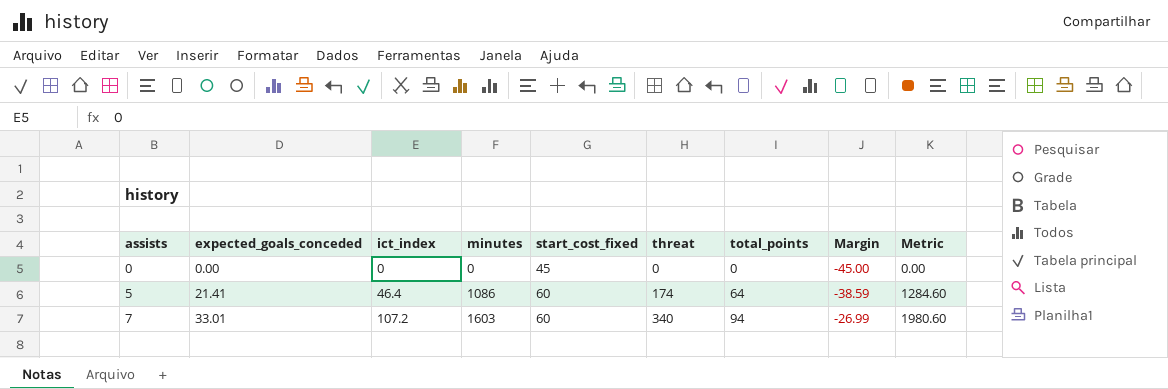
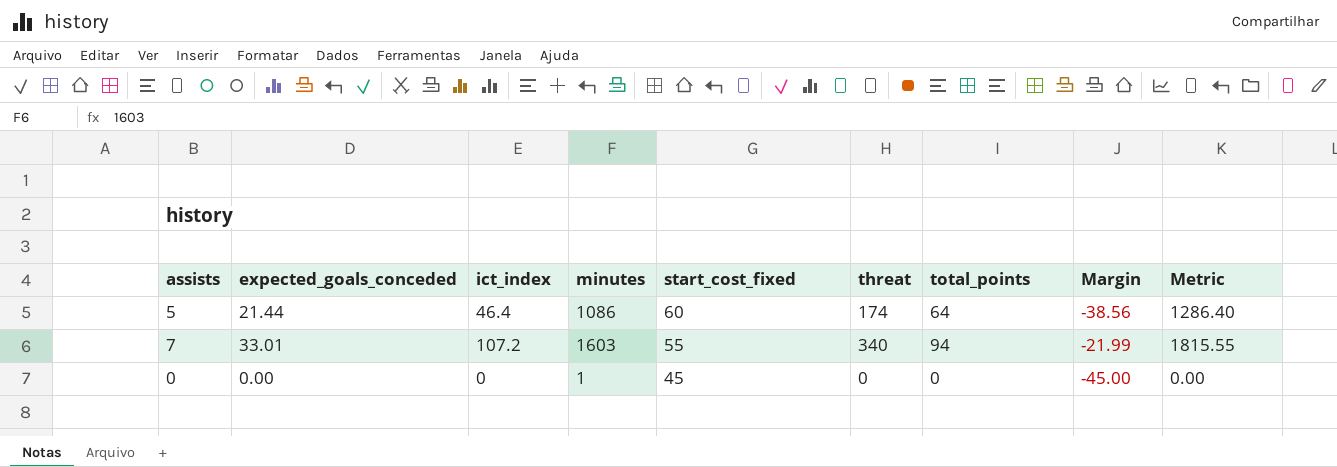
row order: assists ascending -> start_cost_fixed descending
5 | expected_goals_conceded: 21.41 -> 21.44
5 | Margin: -38.59 -> -38.56
5 | Metric: 1284.60 -> 1286.40
7 | start_cost_fixed: 60 -> 55
7 | Margin: -26.99 -> -21.99
7 | Metric: 1980.60 -> 1815.55
0 | minutes: 0 -> 1

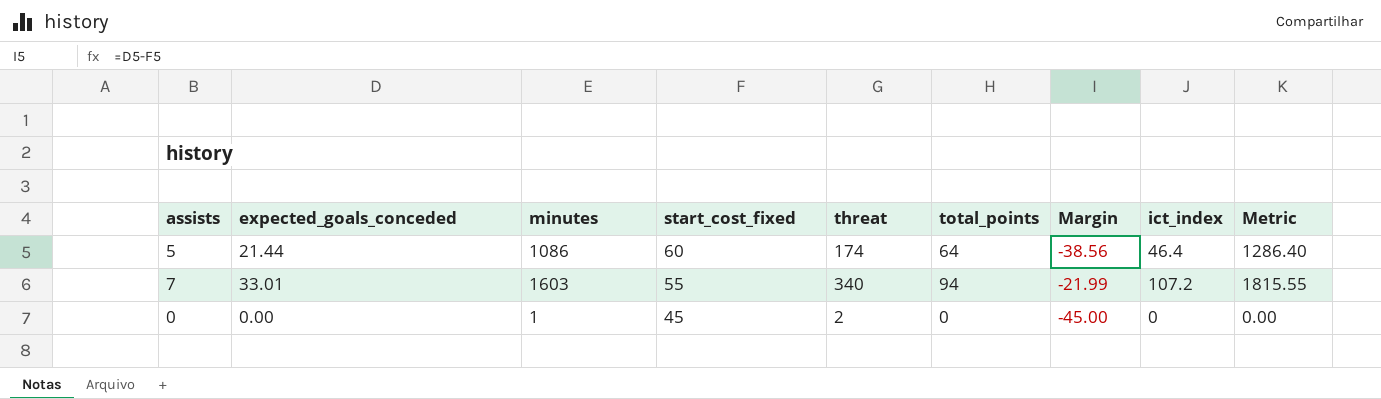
column ict_index | position: 3 -> 8
0 | threat: 0 -> 2

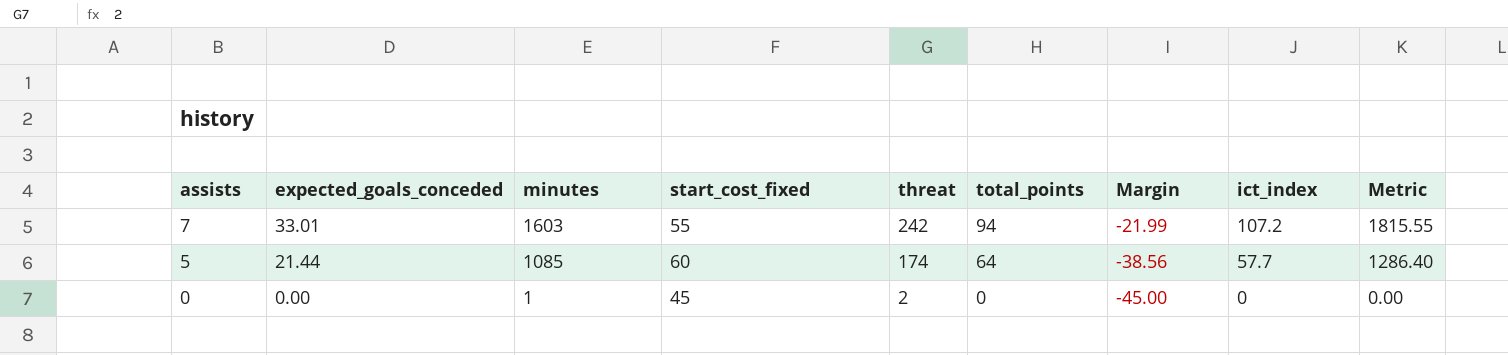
row order: start_cost_fixed descending -> assists descending
7 | threat: 340 -> 242
5 | minutes: 1086 -> 1085
5 | ict_index: 46.4 -> 57.7

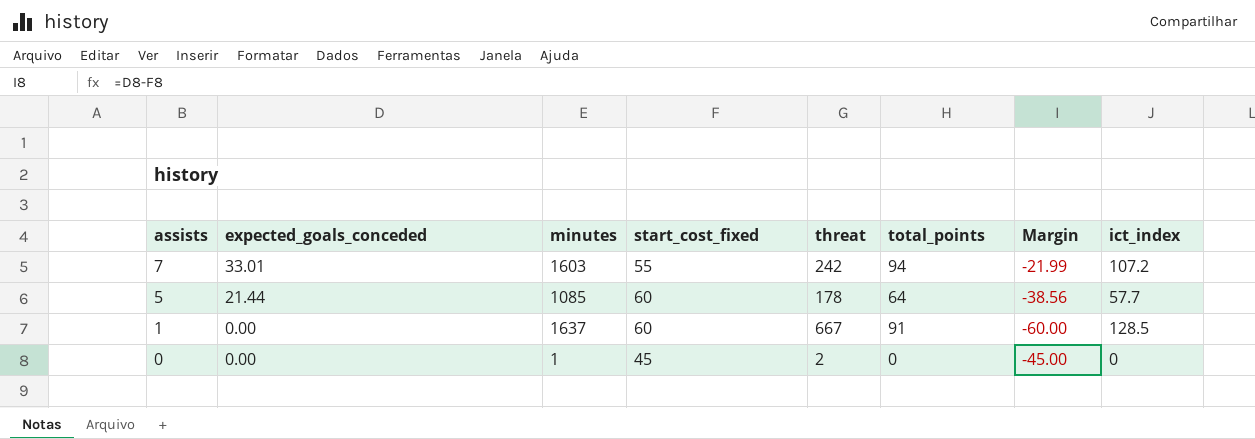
column Metric | formula: [expected_goals_conceded] * [start_cost_fixed] -> none
5 | threat: 174 -> 178
row 1: none -> 0.00 | 1637 | 60 | 667 | 91 | -60.00 | 128.5

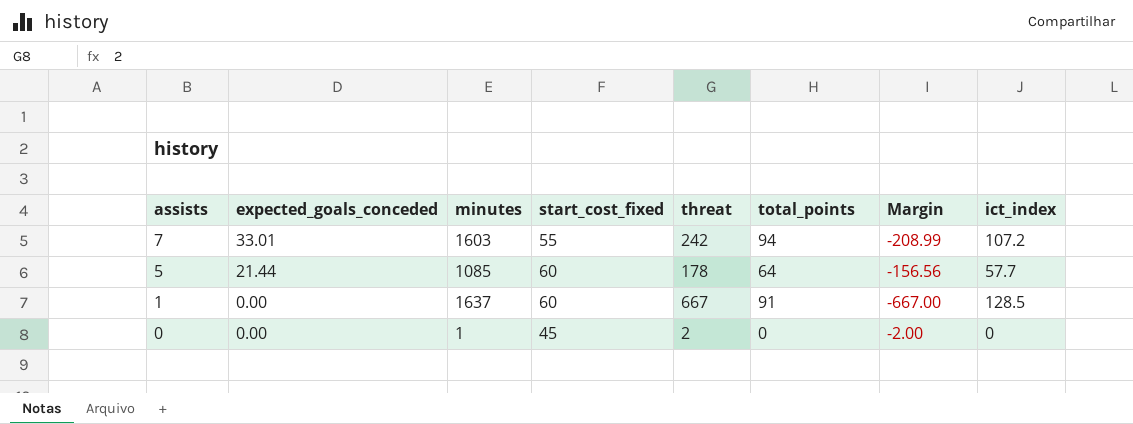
column Margin | formula: [expected_goals_conceded] - [start_cost_fixed] -> [expected_goals_conceded] - [threat]

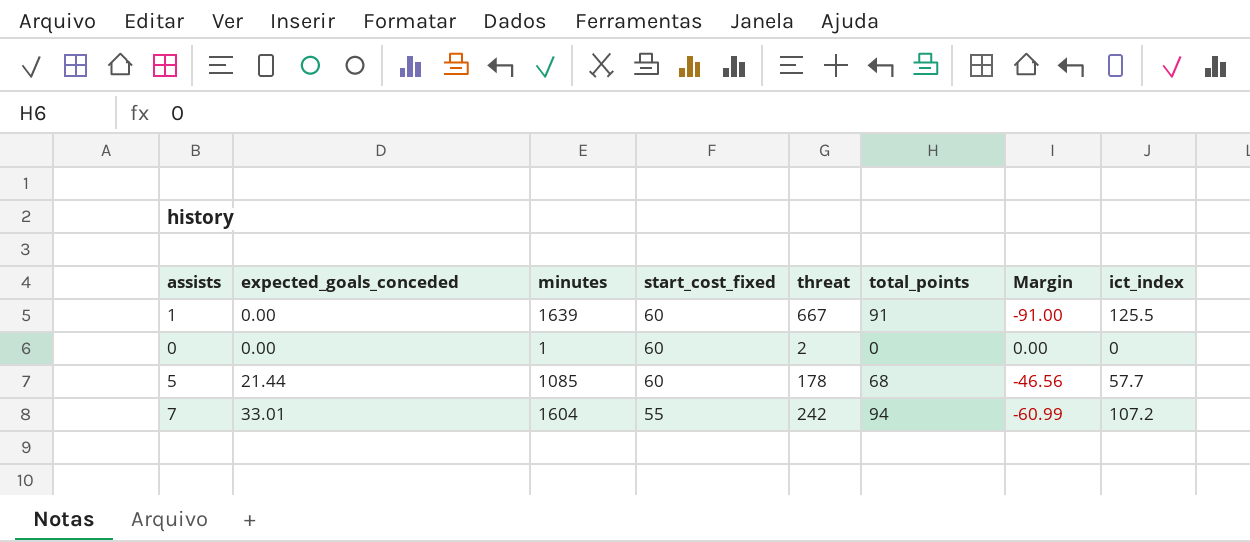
row order: assists descending -> expected_goals_conceded ascending
column Margin | formula: [expected_goals_conceded] - [threat] -> [expected_goals_conceded] - [total_points]
1 | minutes: 1637 -> 1639
1 | ict_index: 128.5 -> 125.5
0 | start_cost_fixed: 45 -> 60
5 | total_points: 64 -> 68
7 | minutes: 1603 -> 1604

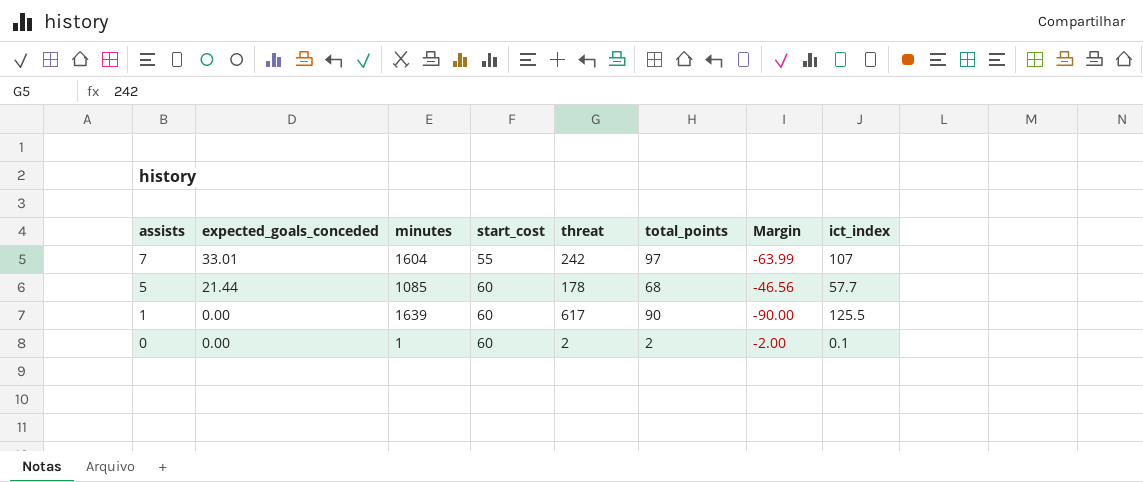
row order: expected_goals_conceded ascending -> assists descending
column name: start_cost_fixed -> start_cost
7 | total_points: 94 -> 97
7 | Margin: -60.99 -> -63.99
7 | ict_index: 107.2 -> 107
1 | threat: 667 -> 617
1 | total_points: 91 -> 90
1 | Margin: -91.00 -> -90.00
0 | total_points: 0 -> 2
0 | Margin: 0.00 -> -2.00
0 | ict_index: 0 -> 0.1

